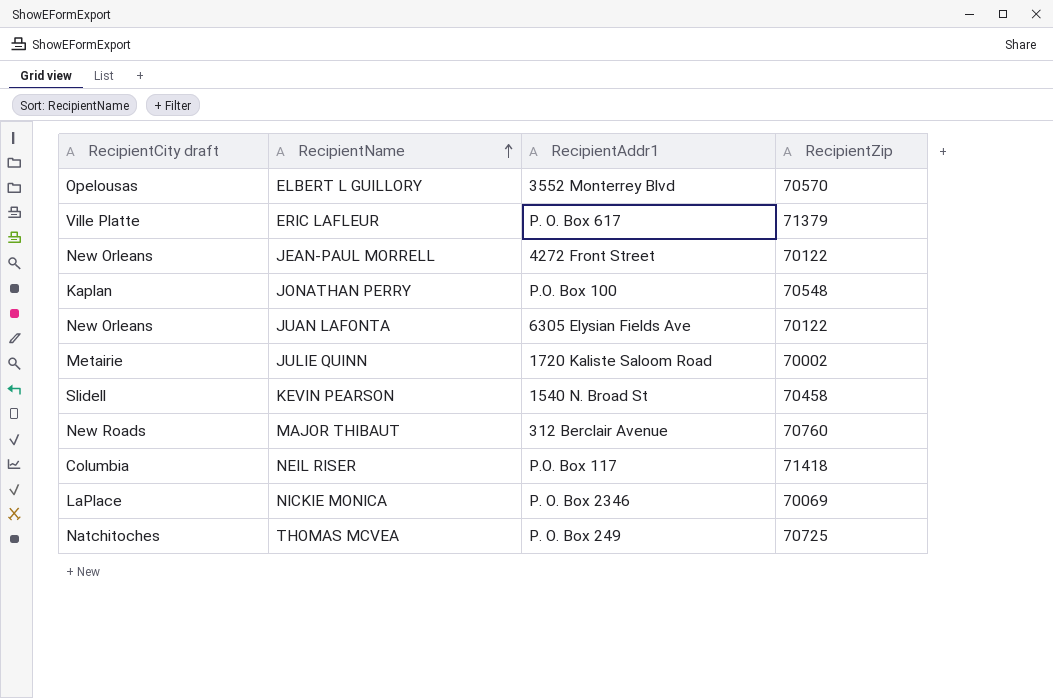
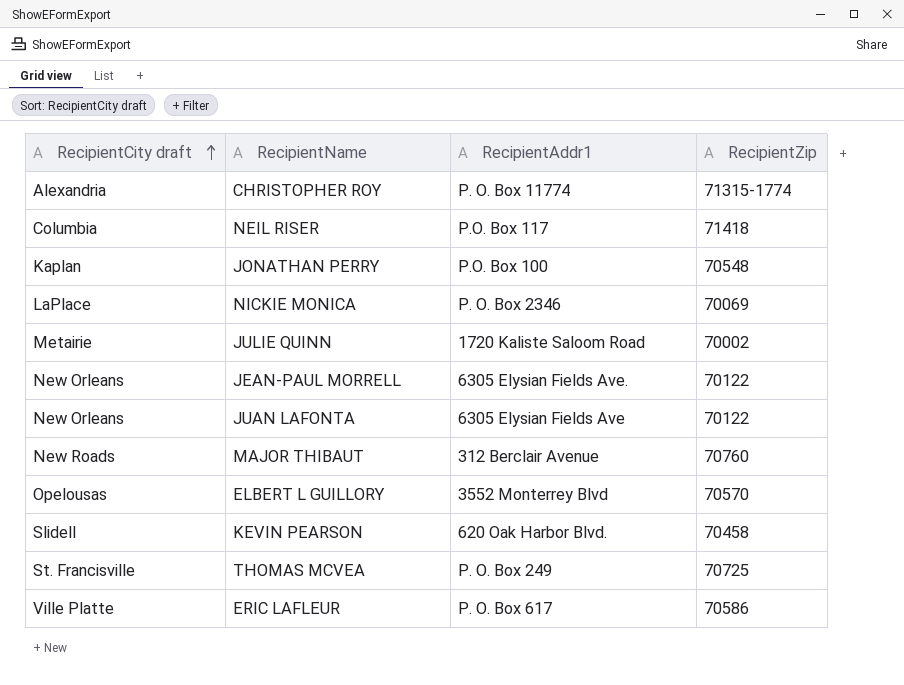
row order: RecipientName ascending -> RecipientCity draft ascending
row CHRISTOPHER ROY: none -> Alexandria | P. O. Box 11774 | 71315-1774
JEAN-PAUL MORRELL | RecipientAddr1: 4272 Front Street -> 6305 Elysian Fields Ave.
KEVIN PEARSON | RecipientAddr1: 1540 N. Broad St -> 620 Oak Harbor Blvd.
THOMAS MCVEA | RecipientCity draft: Natchitoches -> St. Francisville
ERIC LAFLEUR | RecipientZip: 71379 -> 70586

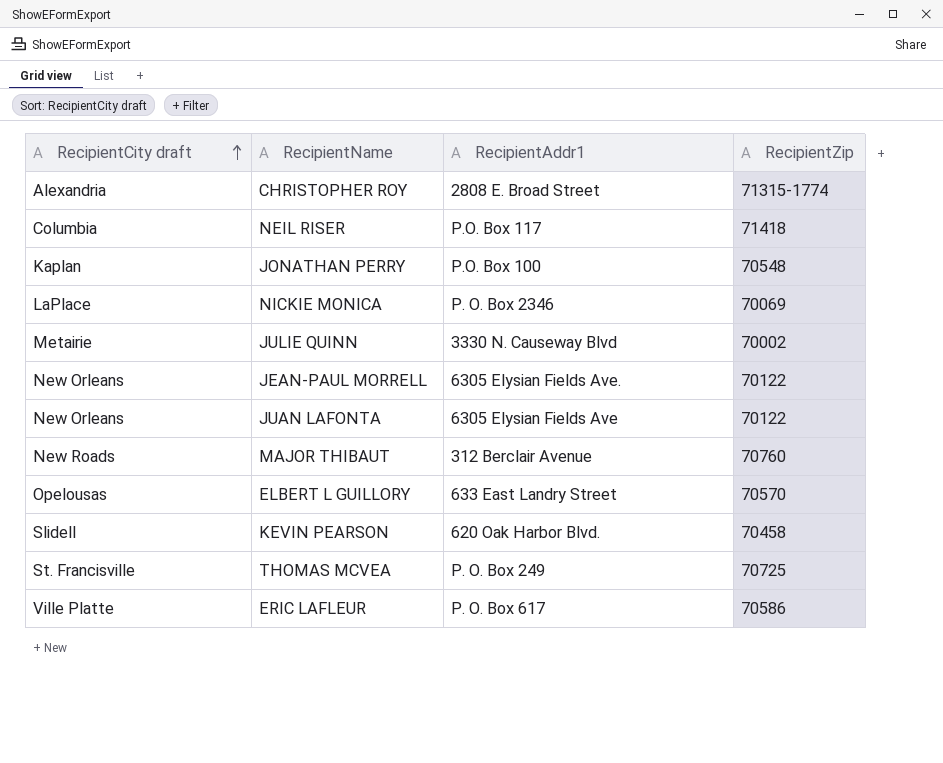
CHRISTOPHER ROY | RecipientAddr1: P. O. Box 11774 -> 2808 E. Broad Street
JULIE QUINN | RecipientAddr1: 1720 Kaliste Saloom Road -> 3330 N. Causeway Blvd
ELBERT L GUILLORY | RecipientAddr1: 3552 Monterrey Blvd -> 633 East Landry Street

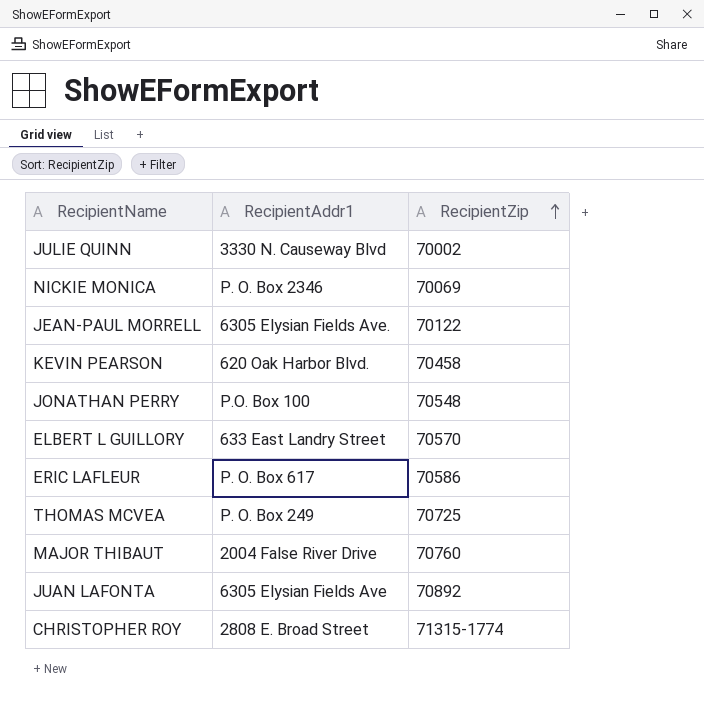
row order: RecipientCity draft ascending -> RecipientZip ascending
column RecipientCity draft | position: 1 -> none
row NEIL RISER: Columbia | P.O. Box 117 | 71418 -> none
MAJOR THIBAUT | RecipientAddr1: 312 Berclair Avenue -> 2004 False River Drive
JUAN LAFONTA | RecipientZip: 70122 -> 70892

